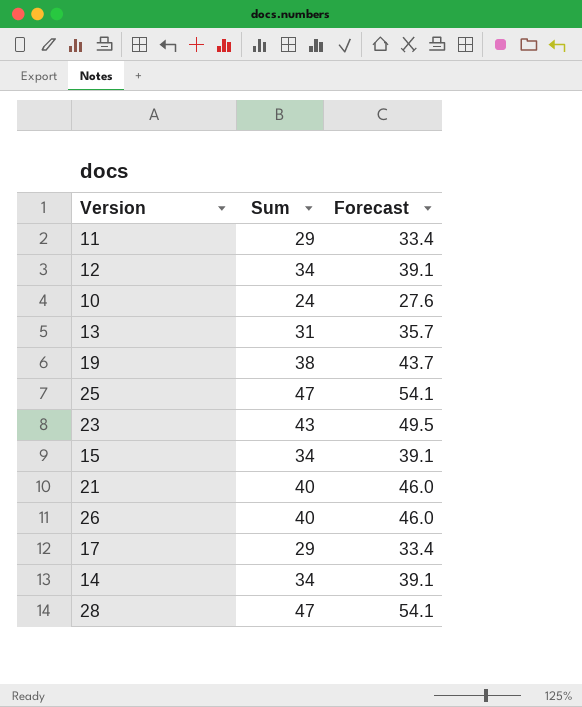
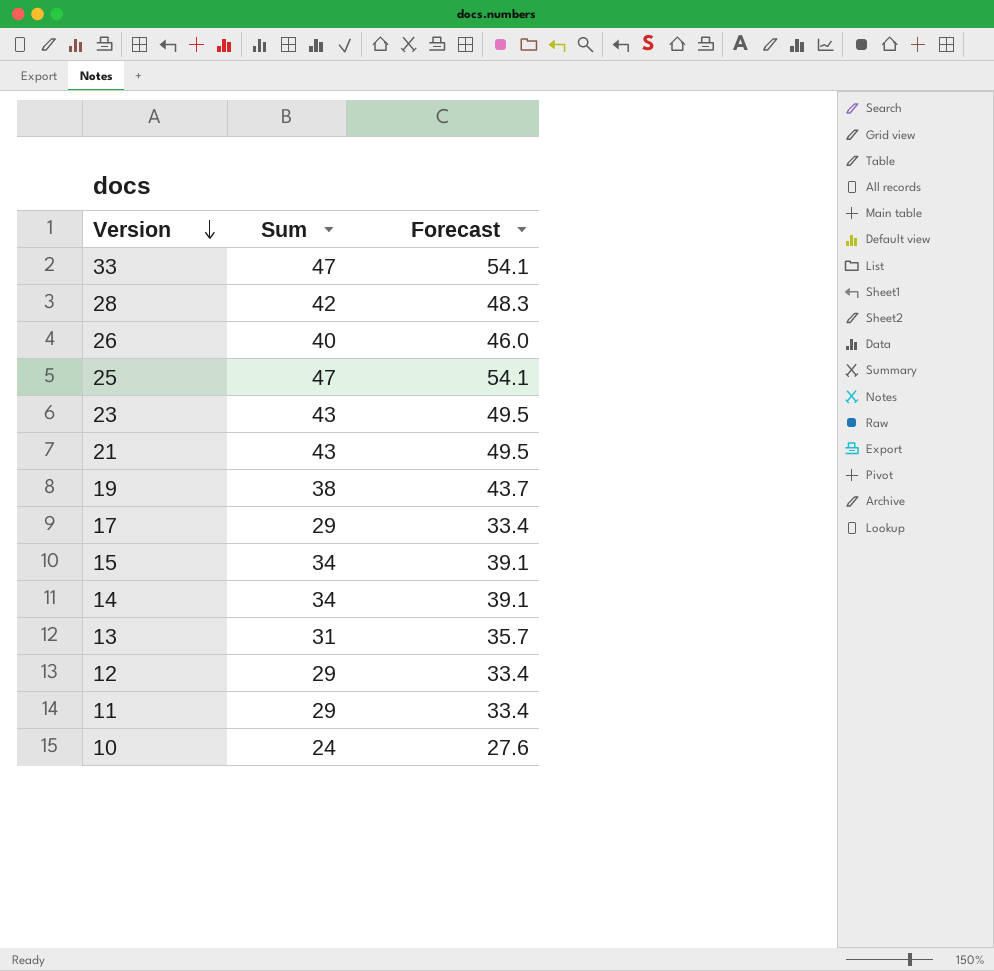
row order: none -> Version descending
row 33: none -> 47 | 54.1
28 | Sum: 47 -> 42
28 | Forecast: 54.1 -> 48.3
21 | Sum: 40 -> 43
21 | Forecast: 46.0 -> 49.5
12 | Sum: 34 -> 29
12 | Forecast: 39.1 -> 33.4

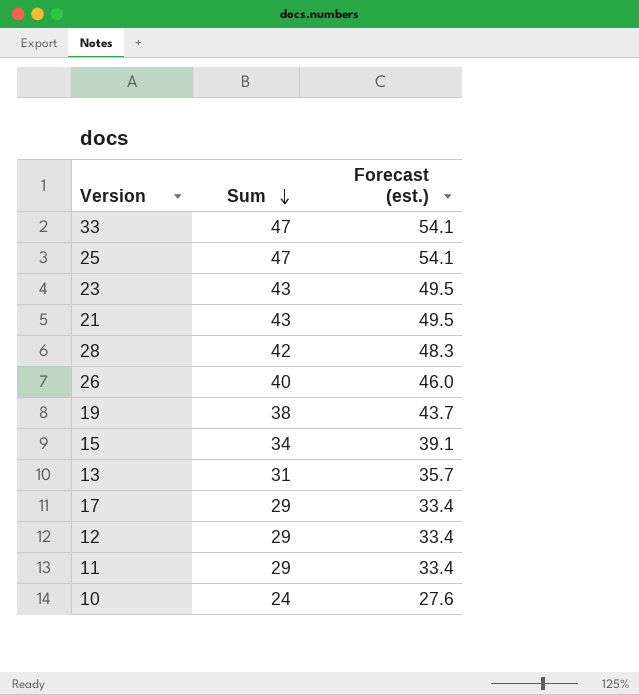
row order: Version descending -> Sum descending
column name: Forecast -> Forecast (est.)
row 14: 34 | 39.1 -> none

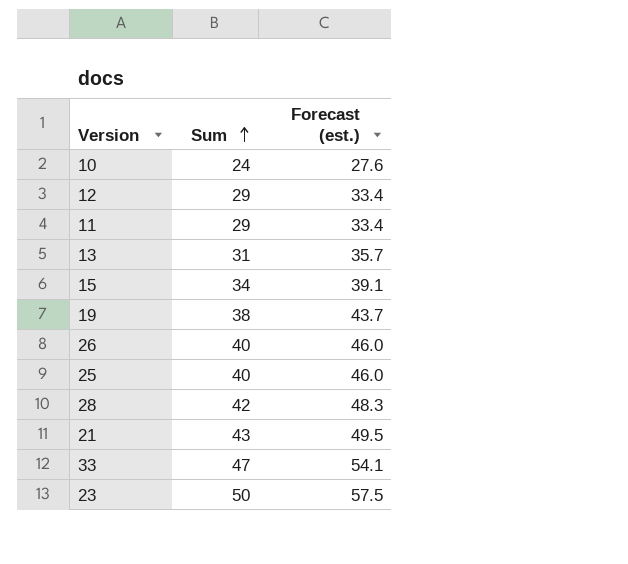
row order: Sum descending -> Sum ascending
row 17: 29 | 33.4 -> none
25 | Sum: 47 -> 40
25 | Forecast (est.): 54.1 -> 46.0
23 | Sum: 43 -> 50
23 | Forecast (est.): 49.5 -> 57.5

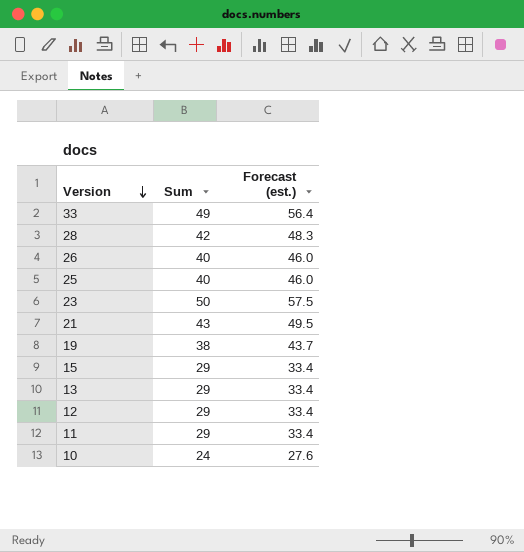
row order: Sum ascending -> Version descending
33 | Sum: 47 -> 49
33 | Forecast (est.): 54.1 -> 56.4
15 | Sum: 34 -> 29
15 | Forecast (est.): 39.1 -> 33.4
13 | Sum: 31 -> 29
13 | Forecast (est.): 35.7 -> 33.4

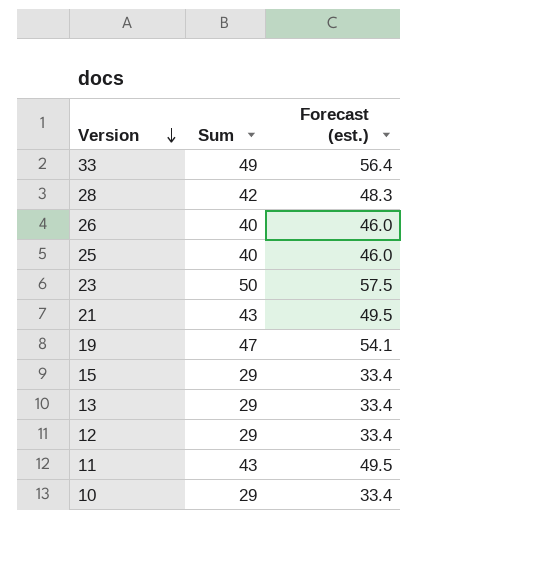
19 | Sum: 38 -> 47
19 | Forecast (est.): 43.7 -> 54.1
11 | Sum: 29 -> 43
11 | Forecast (est.): 33.4 -> 49.5
10 | Sum: 24 -> 29
10 | Forecast (est.): 27.6 -> 33.4

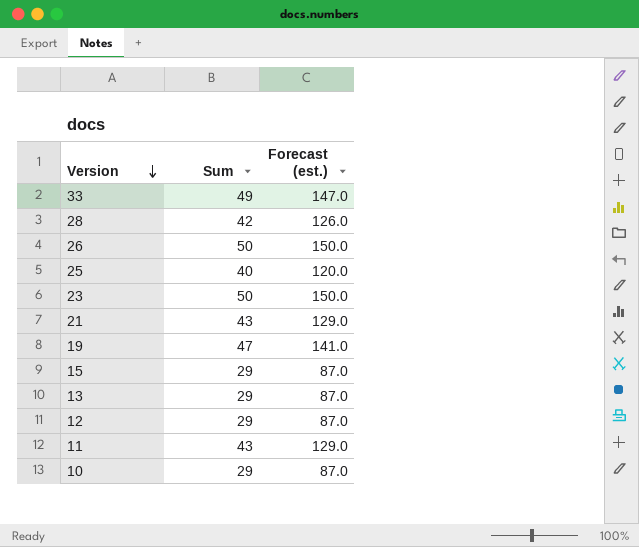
column Forecast (est.) | formula: [Sum] * 1.15 -> [Sum] * 3
26 | Sum: 40 -> 50

